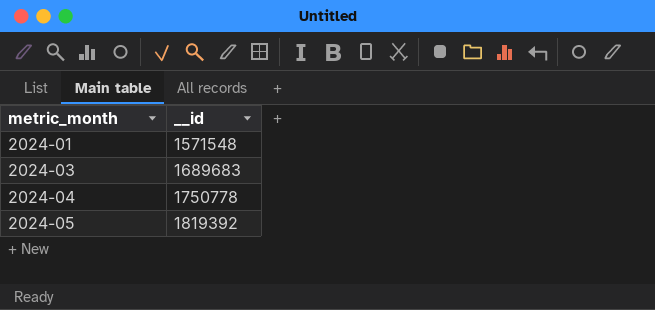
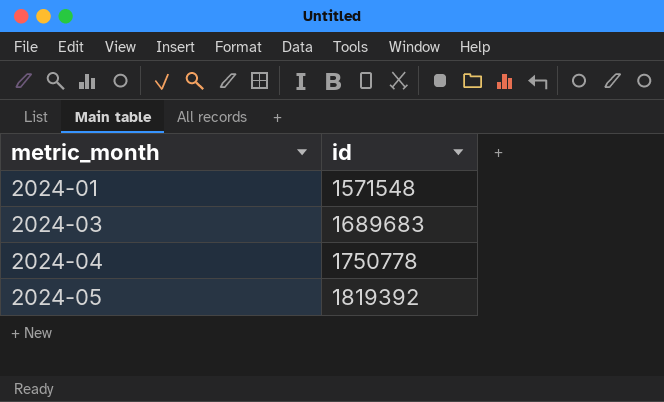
column name: __id -> id

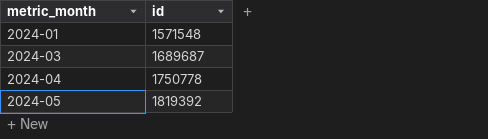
2024-03 | id: 1689683 -> 1689687

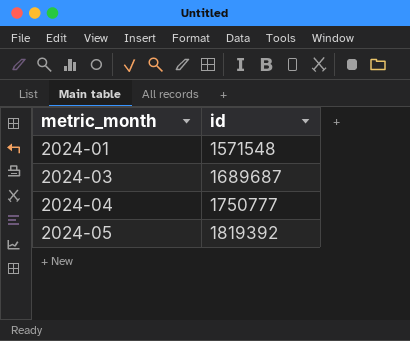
2024-04 | id: 1750778 -> 1750777

